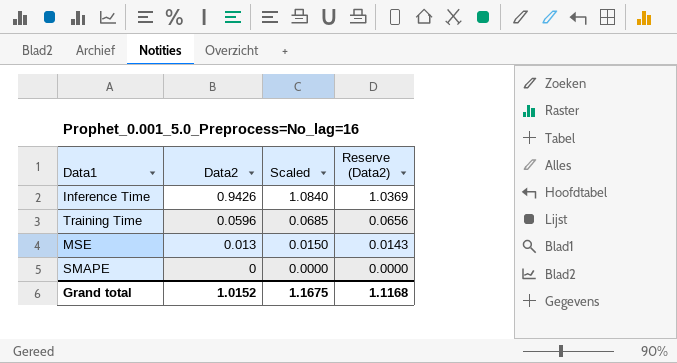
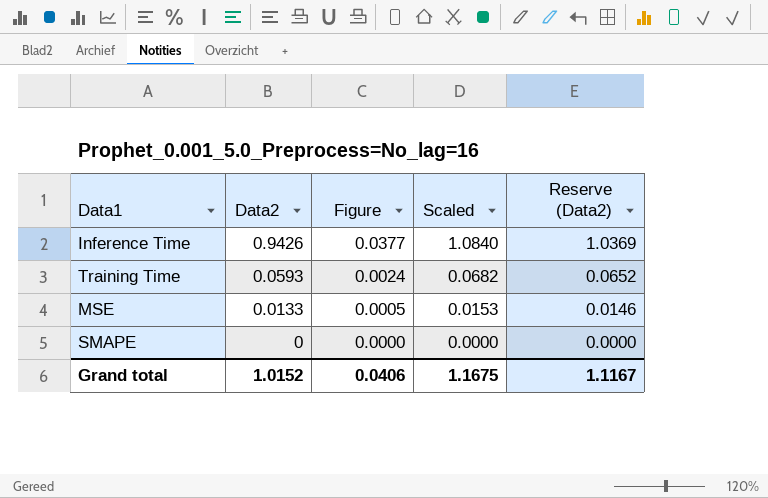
column Figure | formula: none -> [Data2] * 0.04
Training Time | Data2: 0.0596 -> 0.0593
Training Time | Scaled: 0.0685 -> 0.0682
Training Time | Reserve (Data2): 0.0656 -> 0.0652
MSE | Data2: 0.013 -> 0.0133
MSE | Scaled: 0.0150 -> 0.0153
MSE | Reserve (Data2): 0.0143 -> 0.0146
Grand total | Reserve (Data2): 1.1168 -> 1.1167

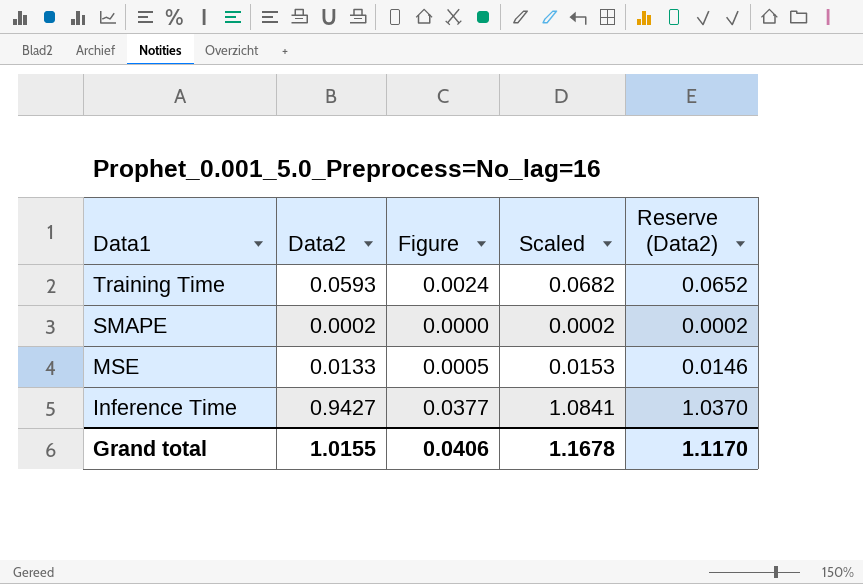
row order: Data2 descending -> Data1 descending
SMAPE | Data2: 0 -> 0.0002
SMAPE | Scaled: 0.0000 -> 0.0002
SMAPE | Reserve (Data2): 0.0000 -> 0.0002
Inference Time | Data2: 0.9426 -> 0.9427
Inference Time | Scaled: 1.0840 -> 1.0841
Inference Time | Reserve (Data2): 1.0369 -> 1.0370
Grand total | Data2: 1.0152 -> 1.0155
Grand total | Scaled: 1.1675 -> 1.1678
Grand total | Reserve (Data2): 1.1167 -> 1.1170

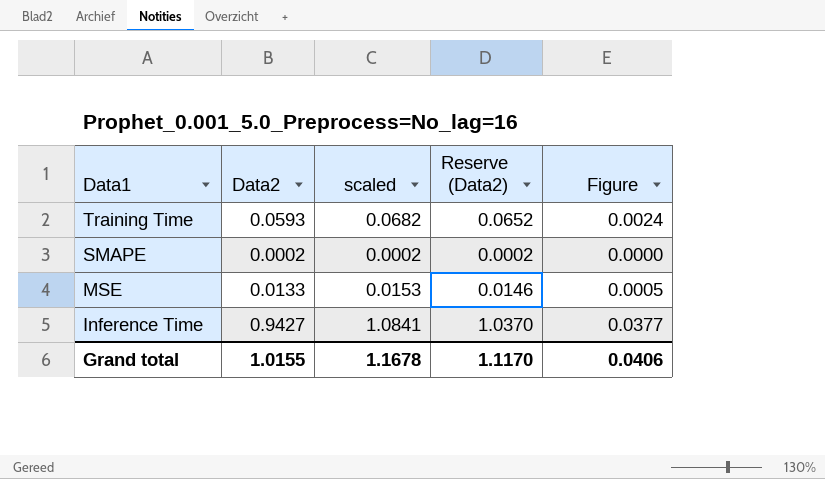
column name: Scaled -> scaled
column Figure | position: 3 -> 5

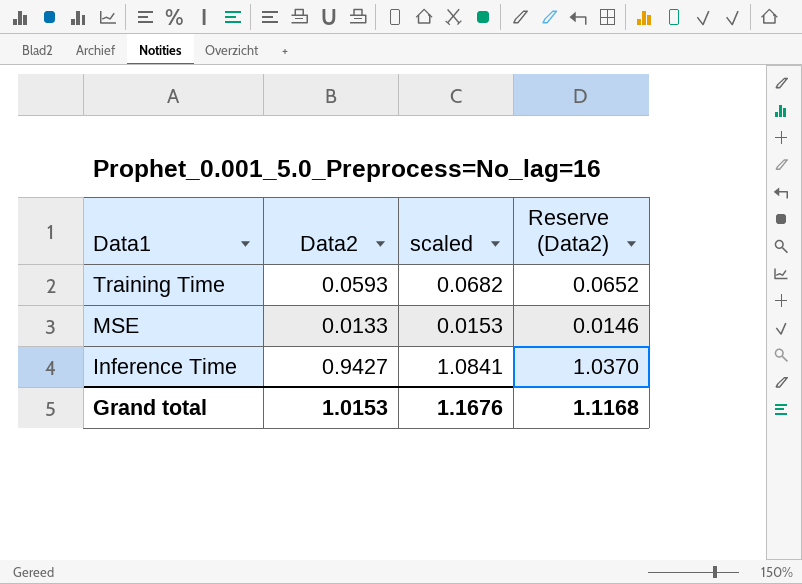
column Figure | formula: [Data2] * 0.04 -> none
row SMAPE: 0.0002 | 0.0002 | 0.0002 | 0.0000 -> none
Grand total | Data2: 1.0155 -> 1.0153
Grand total | scaled: 1.1678 -> 1.1676
Grand total | Reserve (Data2): 1.1170 -> 1.1168

